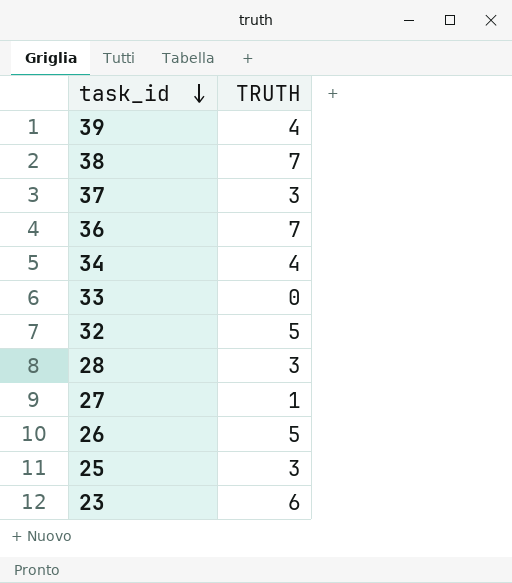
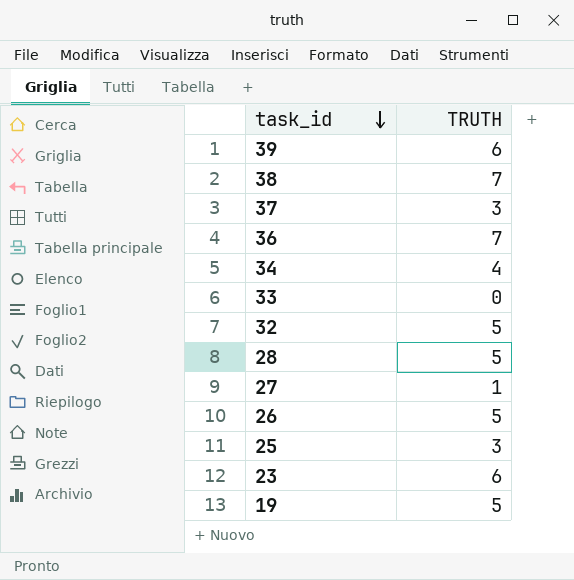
39 | TRUTH: 4 -> 6
28 | TRUTH: 3 -> 5
row 19: none -> 5

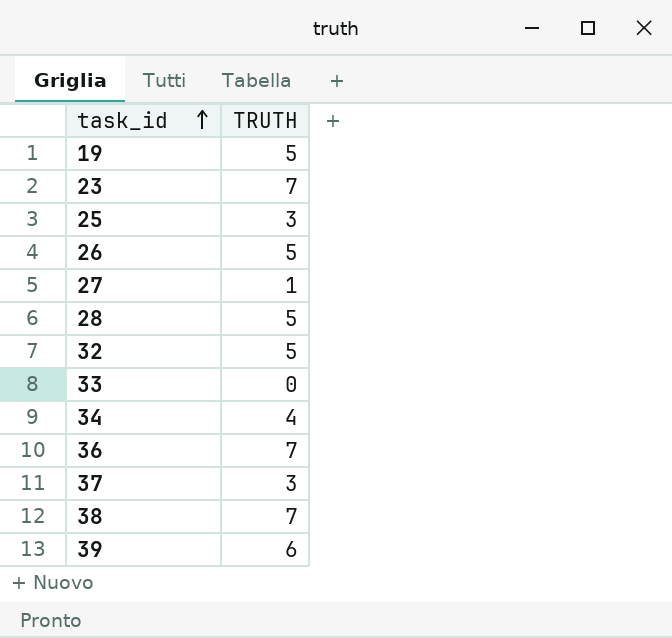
row order: task_id descending -> task_id ascending
23 | TRUTH: 6 -> 7

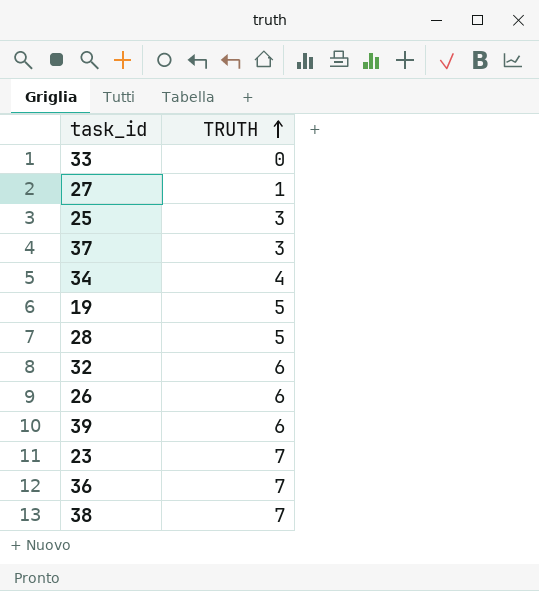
row order: task_id ascending -> TRUTH ascending
32 | TRUTH: 5 -> 6
26 | TRUTH: 5 -> 6

